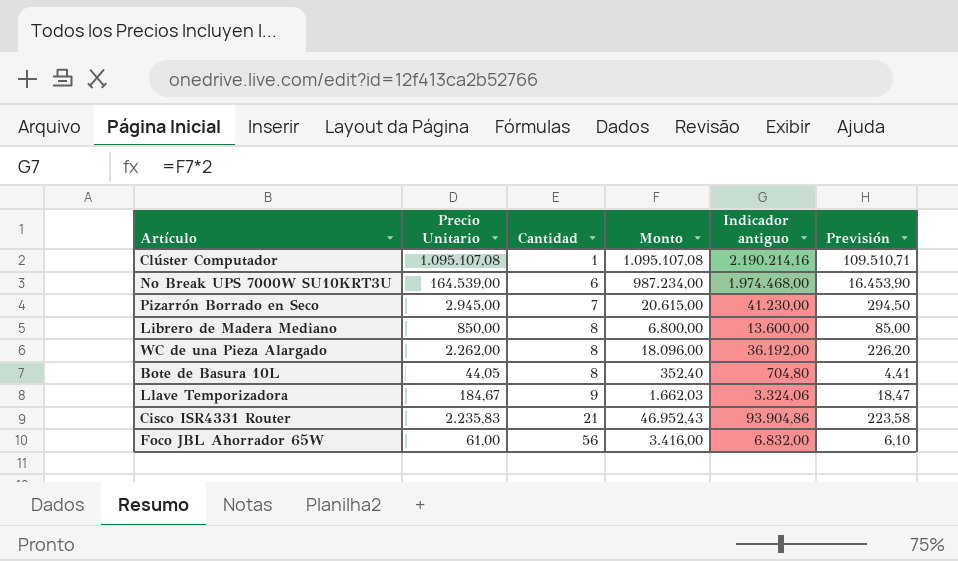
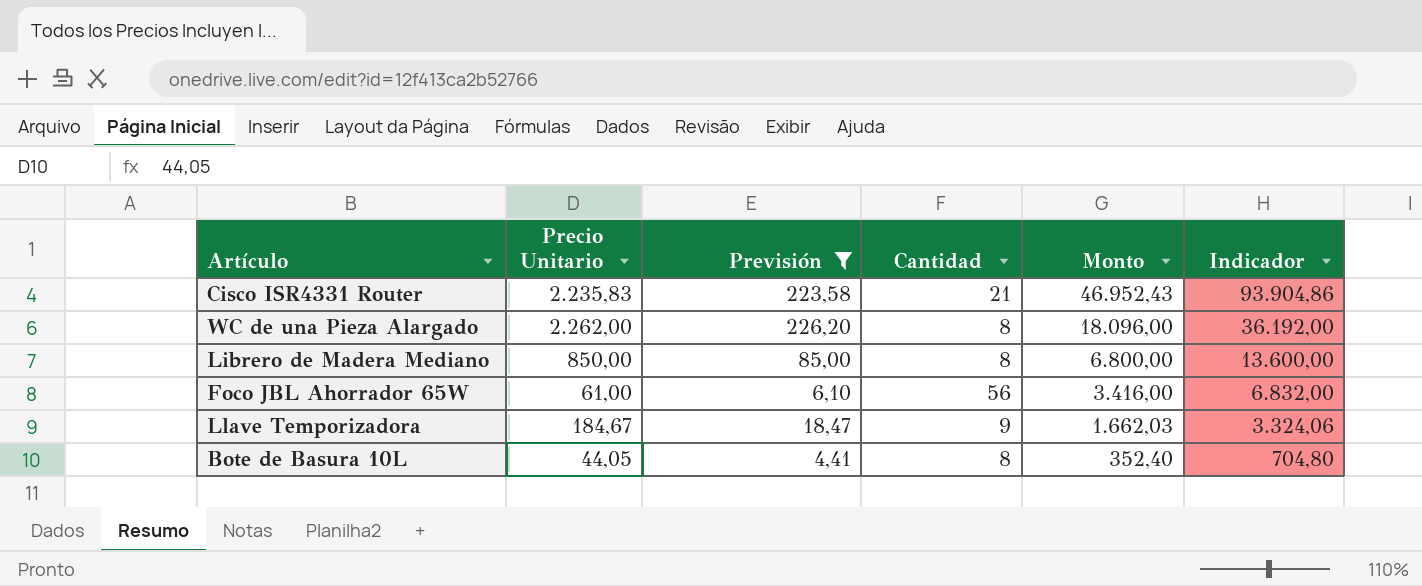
filter: none -> Previsión <= 226,20
row order: Cantidad ascending -> Monto descending
column Previsión | position: 6 -> 3
column name: Indicador antiguo -> Indicador

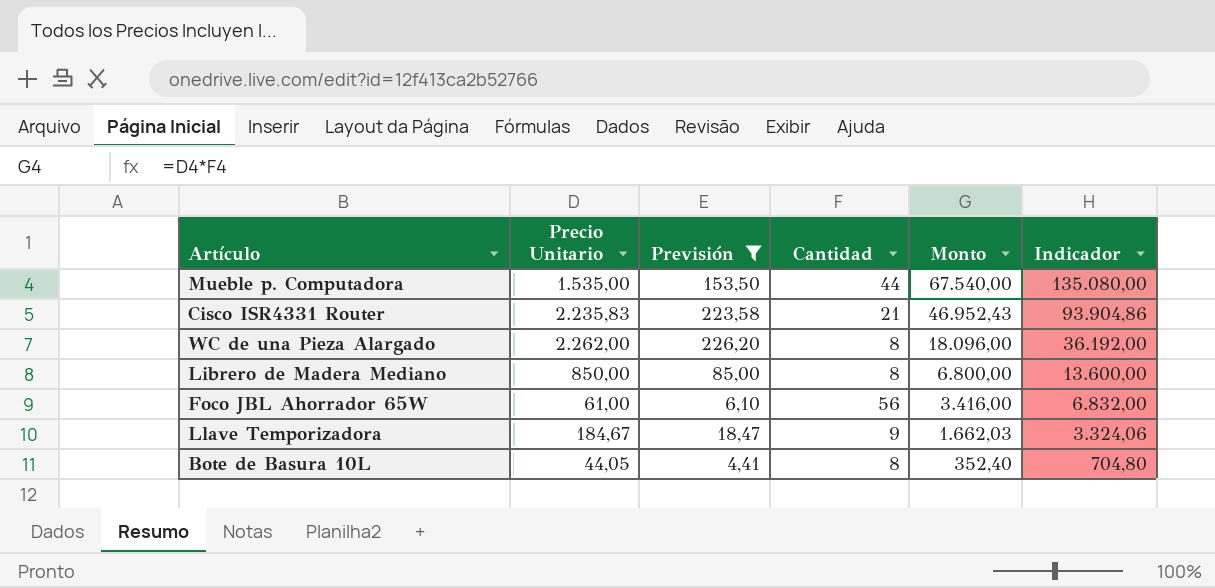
row Mueble p. Computadora: none -> 1.535,00 | 153,50 | 44 | 67.540,00 | 135.080,00

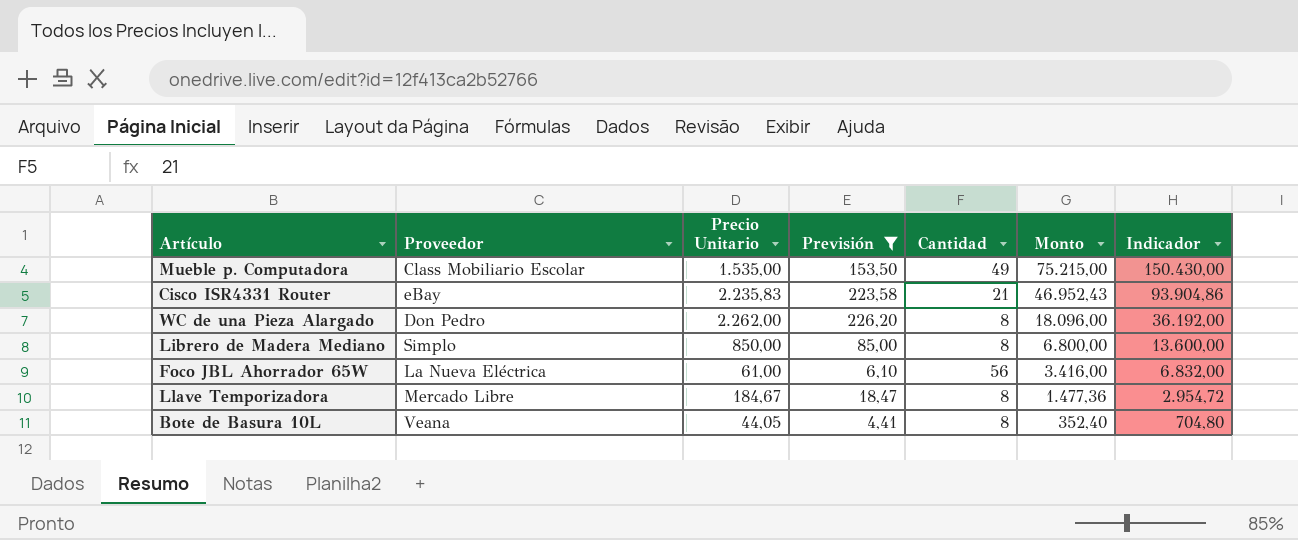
column Proveedor | position: none -> 2
Mueble p. Computadora | Cantidad: 44 -> 49
Mueble p. Computadora | Monto: 67.540,00 -> 75.215,00
Mueble p. Computadora | Indicador: 135.080,00 -> 150.430,00
Llave Temporizadora | Cantidad: 9 -> 8
Llave Temporizadora | Monto: 1.662,03 -> 1.477,36
Llave Temporizadora | Indicador: 3.324,06 -> 2.954,72

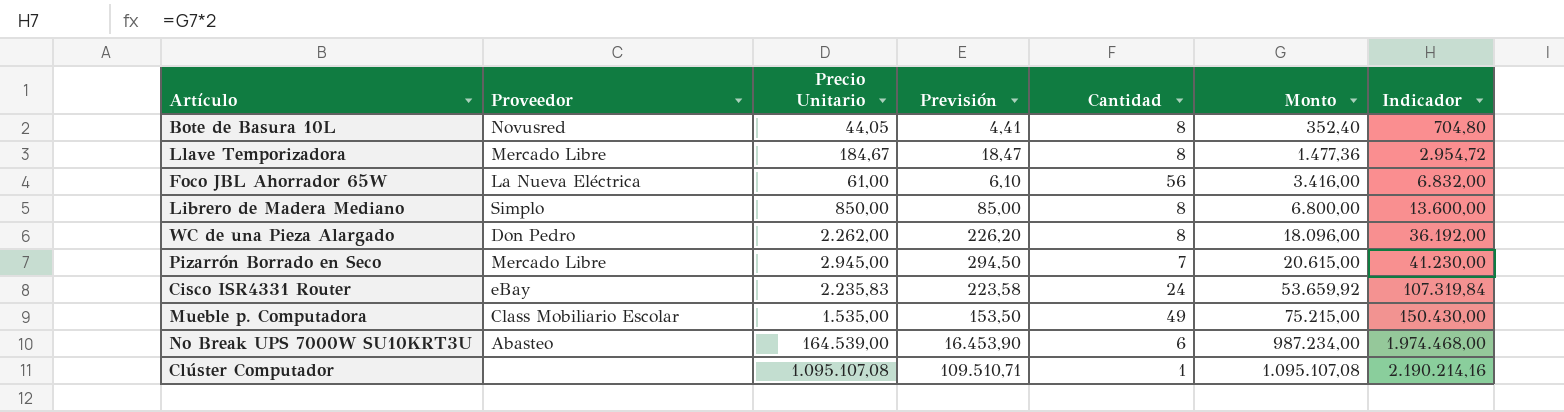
filter: Previsión <= 226,20 -> none
row order: Monto descending -> Monto ascending
Bote de Basura 10L | Proveedor: Veana -> Novusred
Cisco ISR4331 Router | Cantidad: 21 -> 24
Cisco ISR4331 Router | Monto: 46.952,43 -> 53.659,92
Cisco ISR4331 Router | Indicador: 93.904,86 -> 107.319,84

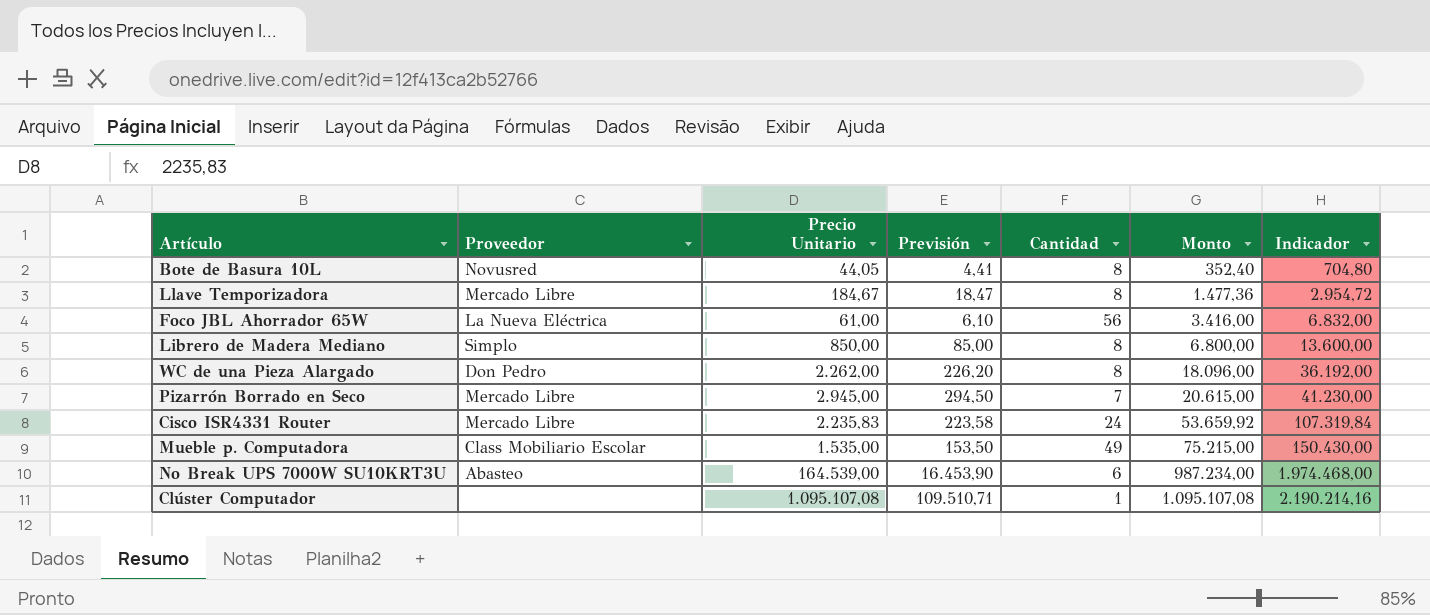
Cisco ISR4331 Router | Proveedor: eBay -> Mercado Libre

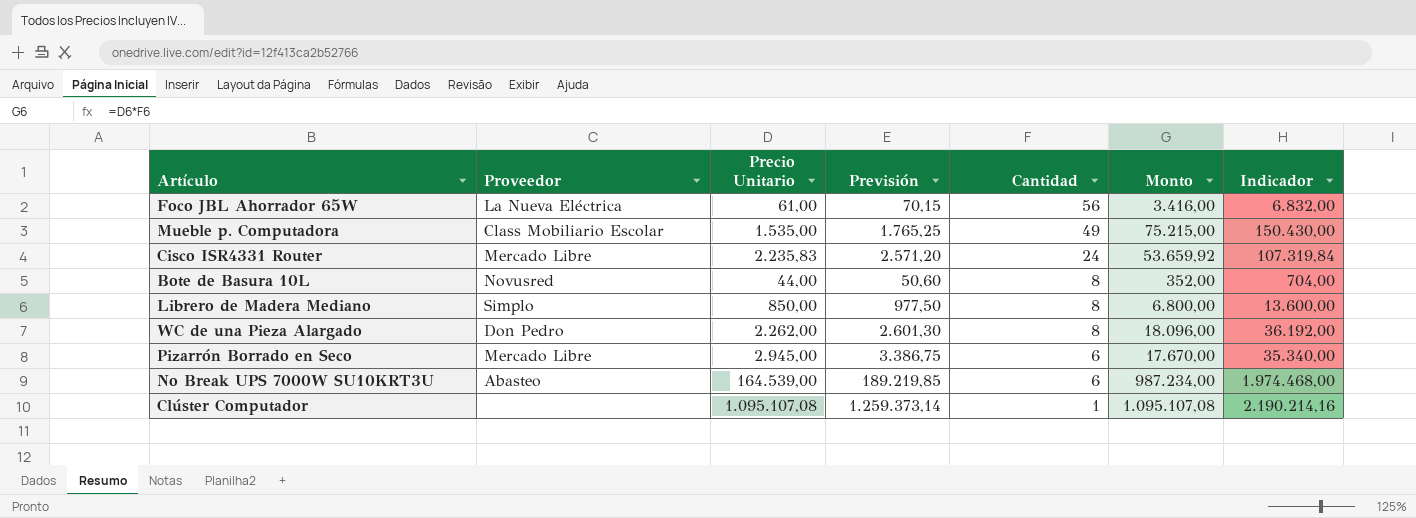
row order: Monto ascending -> Cantidad descending
column Previsión | formula: [Precio Unitario] * 0,1 -> [Precio Unitario] * 1,15
row Llave Temporizadora: Mercado Libre | 184,67 | 18,47 | 8 | 1.477,36 | 2.954,72 -> none
Bote de Basura 10L | Precio Unitario: 44,05 -> 44,00
Bote de Basura 10L | Monto: 352,40 -> 352,00
Bote de Basura 10L | Indicador: 704,80 -> 704,00
Pizarrón Borrado en Seco | Cantidad: 7 -> 6
Pizarrón Borrado en Seco | Monto: 20.615,00 -> 17.670,00
Pizarrón Borrado en Seco | Indicador: 41.230,00 -> 35.340,00

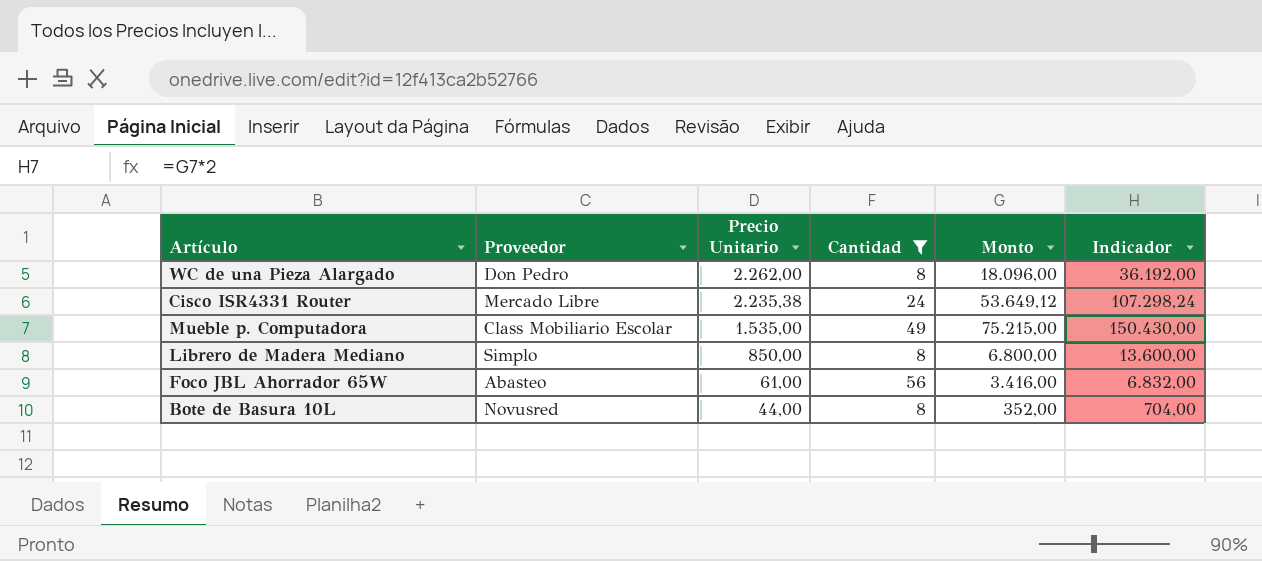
filter: none -> Cantidad >= 8
row order: Cantidad descending -> Precio Unitario descending
column Previsión | formula: [Precio Unitario] * 1,15 -> none
Cisco ISR4331 Router | Precio Unitario: 2.235,83 -> 2.235,38
Cisco ISR4331 Router | Monto: 53.659,92 -> 53.649,12
Cisco ISR4331 Router | Indicador: 107.319,84 -> 107.298,24
Foco JBL Ahorrador 65W | Proveedor: La Nueva Eléctrica -> Abasteo

